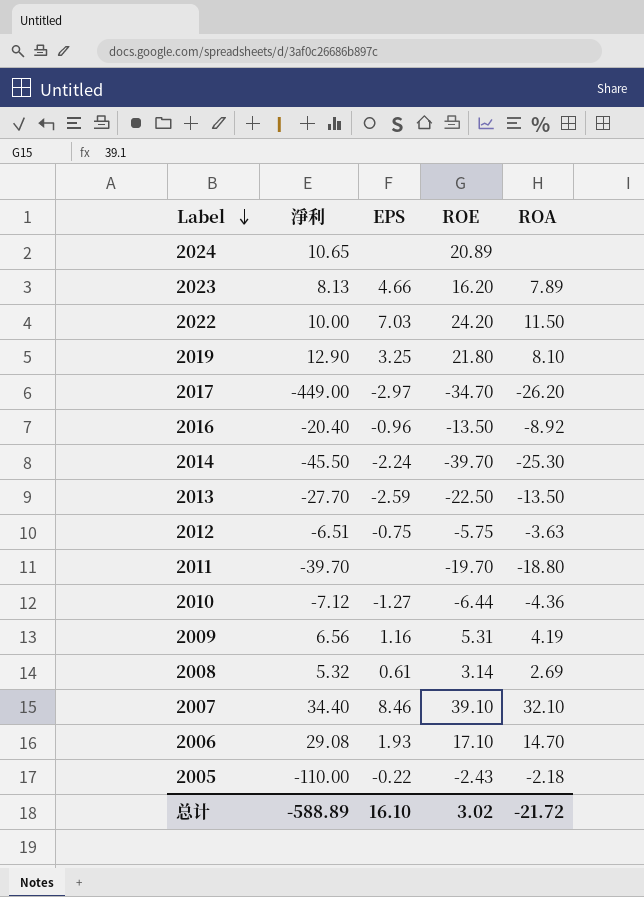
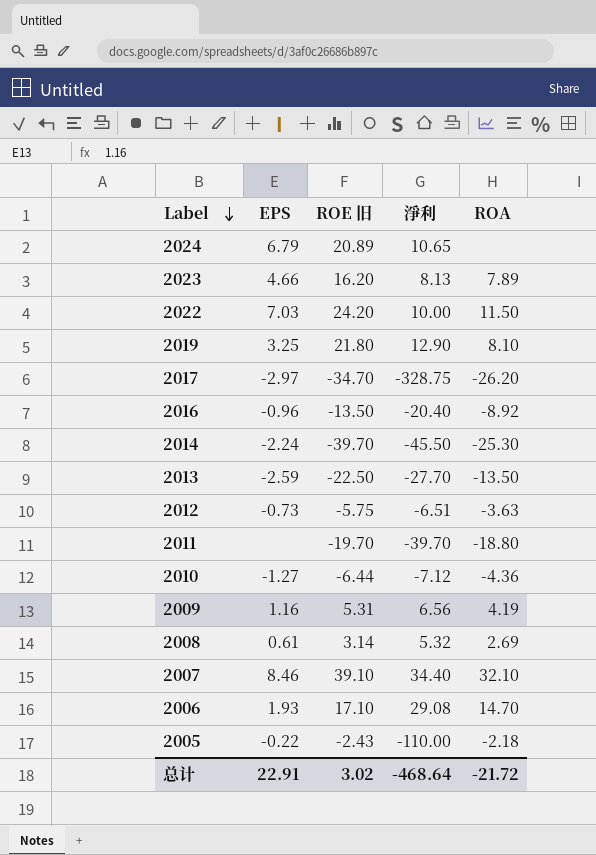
column name: ROE -> ROE 旧
column 淨利 | position: 2 -> 4
2024 | EPS: none -> 6.79
2017 | 淨利: -449.00 -> -328.75
2012 | EPS: -0.75 -> -0.73
总计 | EPS: 16.10 -> 22.91
总计 | 淨利: -588.89 -> -468.64

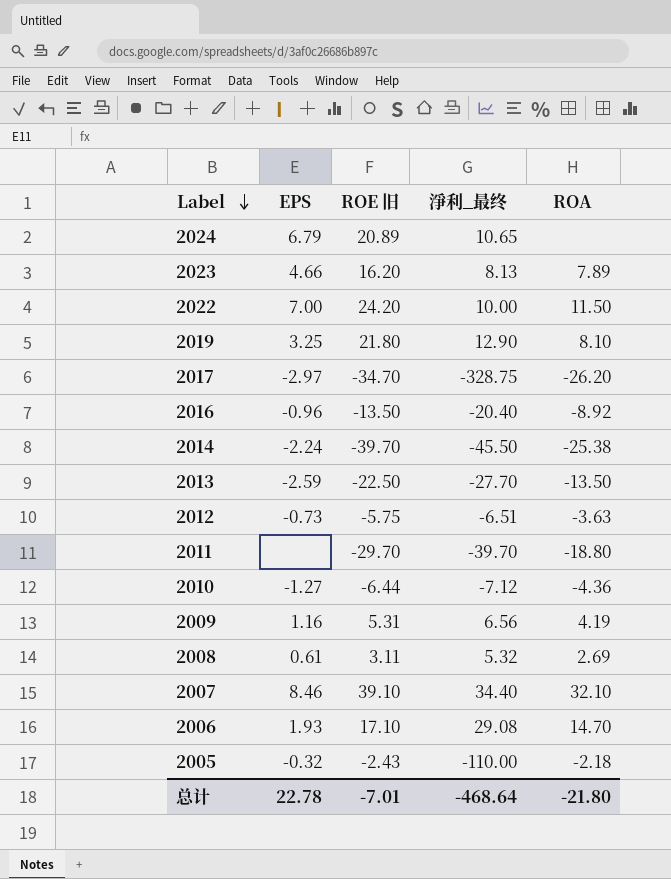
column name: 淨利 -> 淨利_最终
2022 | EPS: 7.03 -> 7.00
2014 | ROA: -25.30 -> -25.38
2011 | ROE 旧: -19.70 -> -29.70
2008 | ROE 旧: 3.14 -> 3.11
2005 | EPS: -0.22 -> -0.32
总计 | EPS: 22.91 -> 22.78
总计 | ROE 旧: 3.02 -> -7.01
总计 | ROA: -21.72 -> -21.80

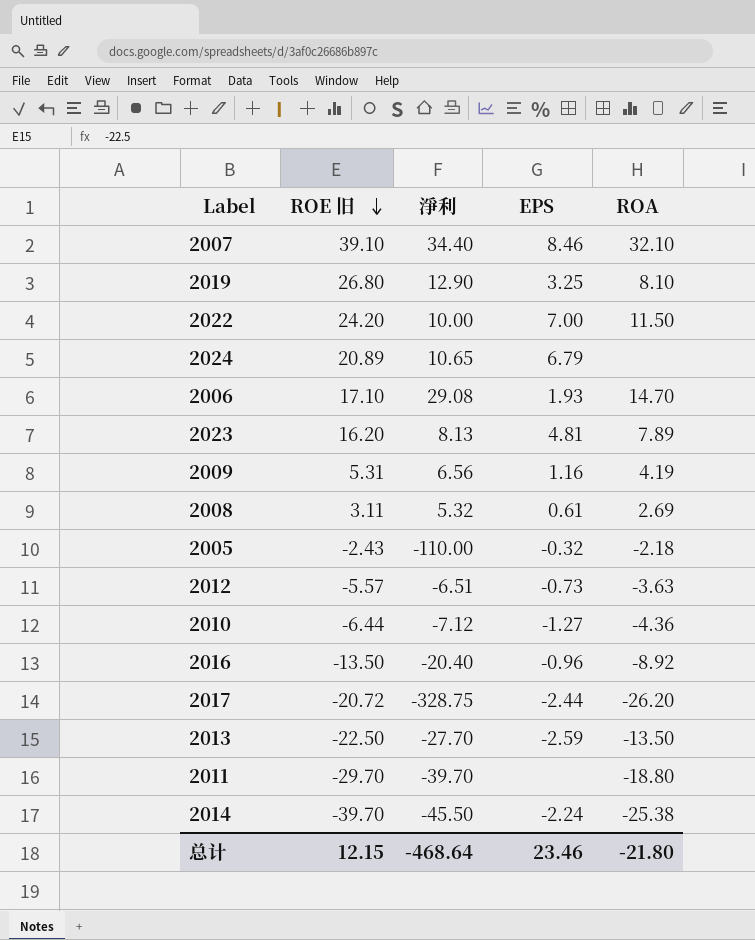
row order: Label descending -> ROE 旧 descending
column name: 淨利_最终 -> 淨利
column EPS | position: 2 -> 4
2019 | ROE 旧: 21.80 -> 26.80
2023 | EPS: 4.66 -> 4.81
2012 | ROE 旧: -5.75 -> -5.57
2017 | ROE 旧: -34.70 -> -20.72
2017 | EPS: -2.97 -> -2.44
总计 | ROE 旧: -7.01 -> 12.15
总计 | EPS: 22.78 -> 23.46

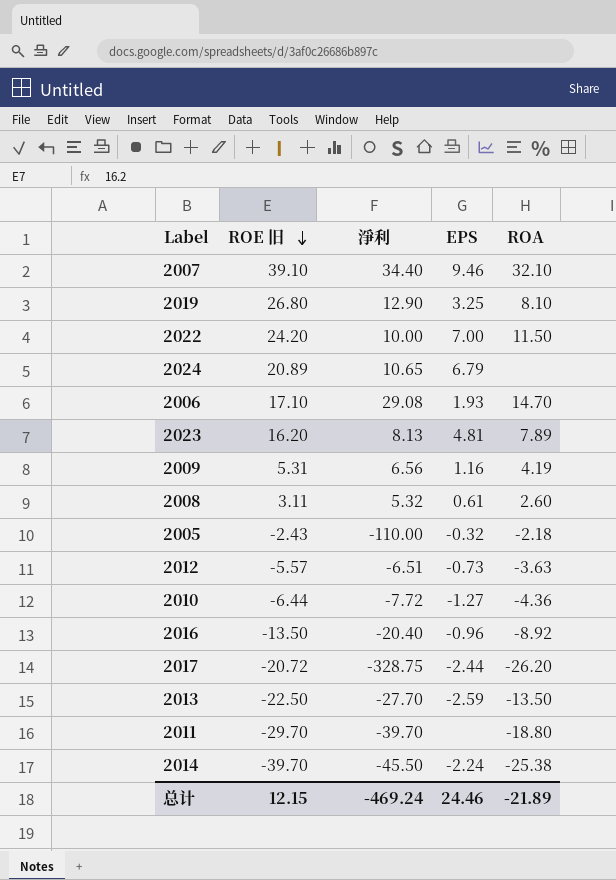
2007 | EPS: 8.46 -> 9.46
2008 | ROA: 2.69 -> 2.60
2010 | 淨利: -7.12 -> -7.72
总计 | 淨利: -468.64 -> -469.24
总计 | EPS: 23.46 -> 24.46
总计 | ROA: -21.80 -> -21.89

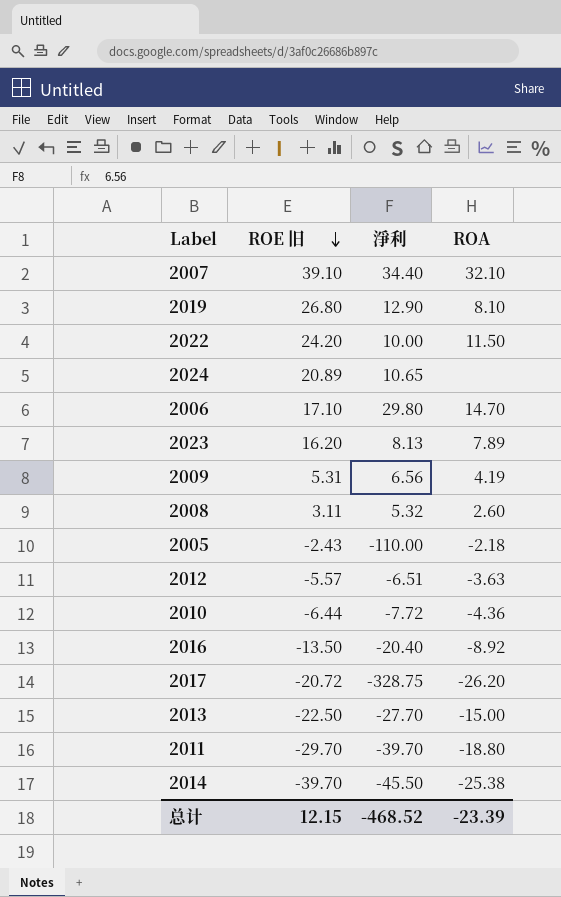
column EPS | position: 4 -> none
2006 | 淨利: 29.08 -> 29.80
2013 | ROA: -13.50 -> -15.00
总计 | 淨利: -469.24 -> -468.52
总计 | ROA: -21.89 -> -23.39

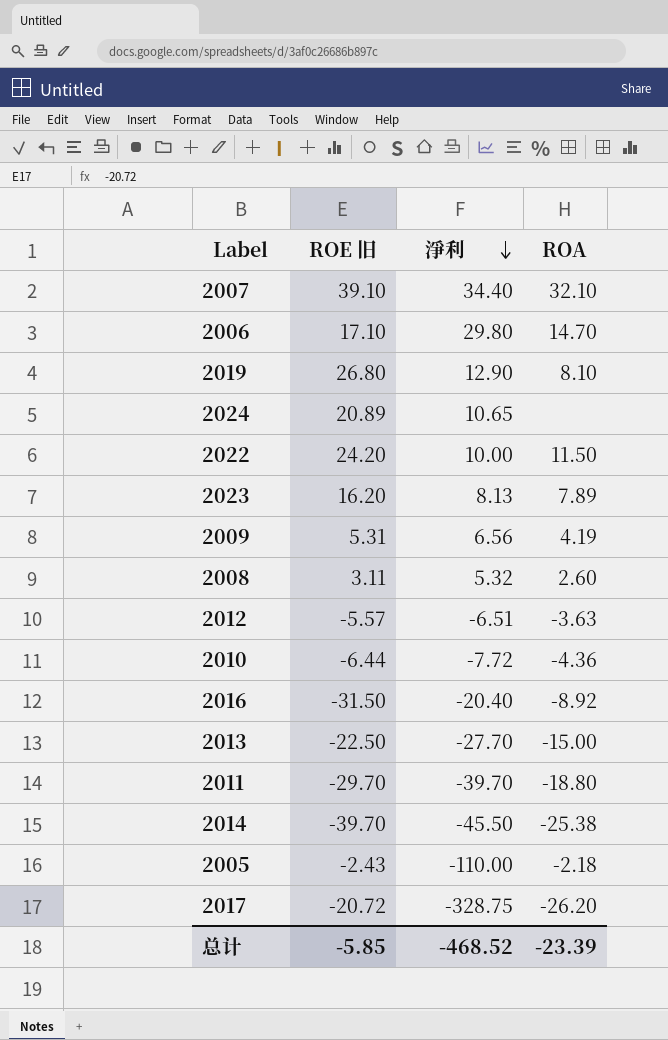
row order: ROE 旧 descending -> 淨利 descending
2016 | ROE 旧: -13.50 -> -31.50
总计 | ROE 旧: 12.15 -> -5.85

